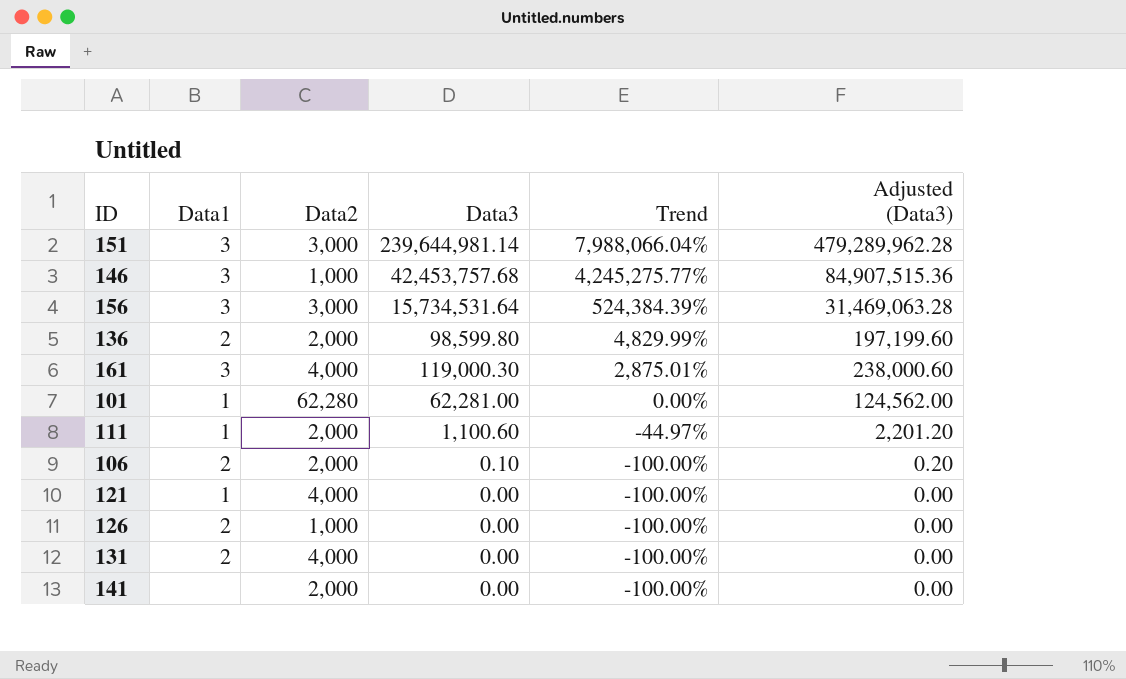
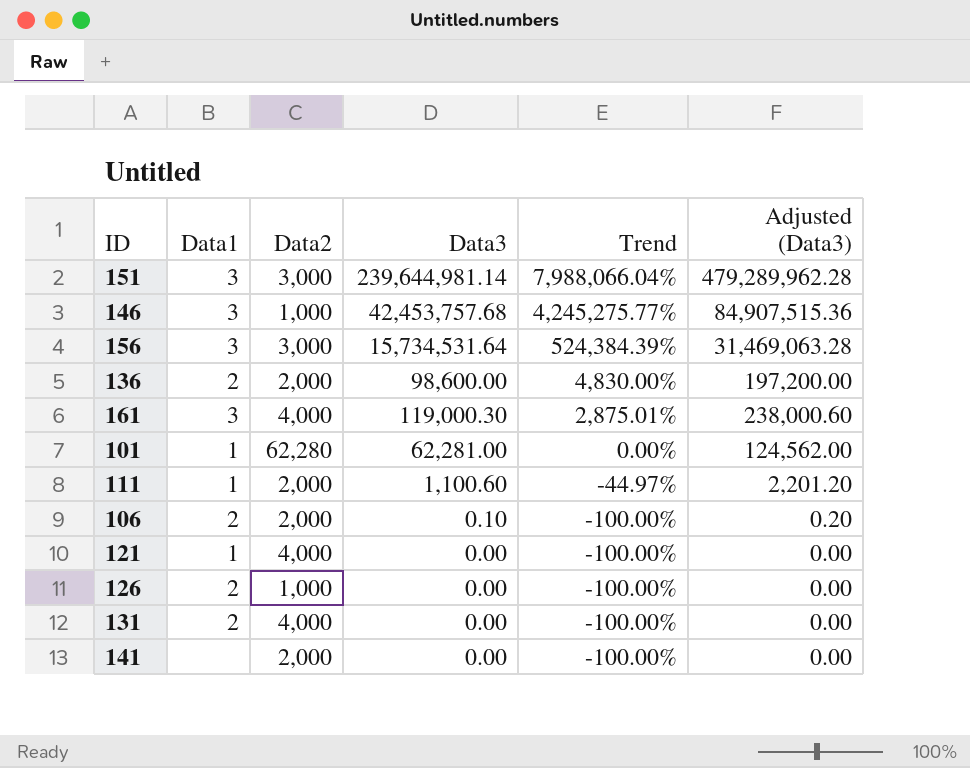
136 | Data3: 98,599.80 -> 98,600.00
136 | Trend: 4,829.99% -> 4,830.00%
136 | Adjusted (Data3): 197,199.60 -> 197,200.00

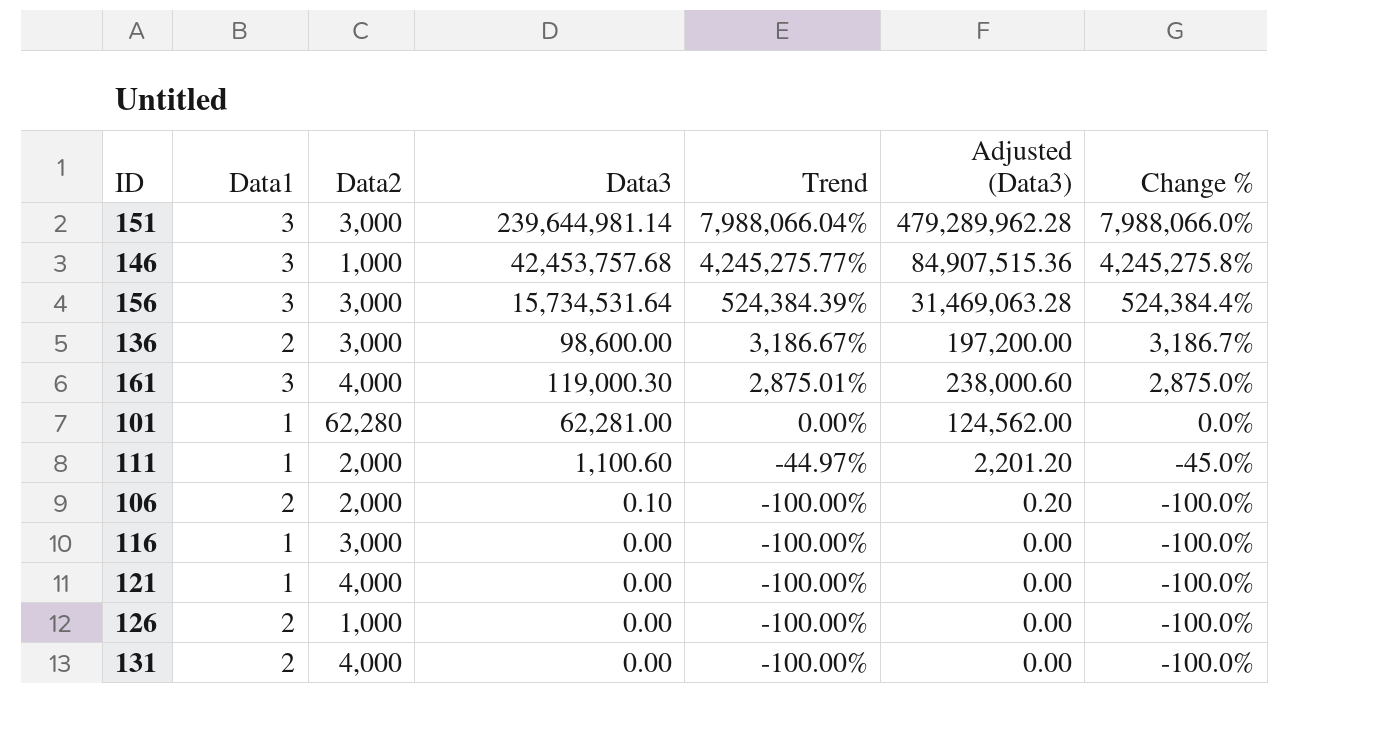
column Change % | formula: none -> ([Data3] - [Data2]) / [Data2]
row 141: none | 2,000 | 0.00 | -100.00% | 0.00 -> none
136 | Data2: 2,000 -> 3,000
136 | Trend: 4,830.00% -> 3,186.67%
row 116: none -> 1 | 3,000 | 0.00 | -100.00% | 0.00 | -100.0%

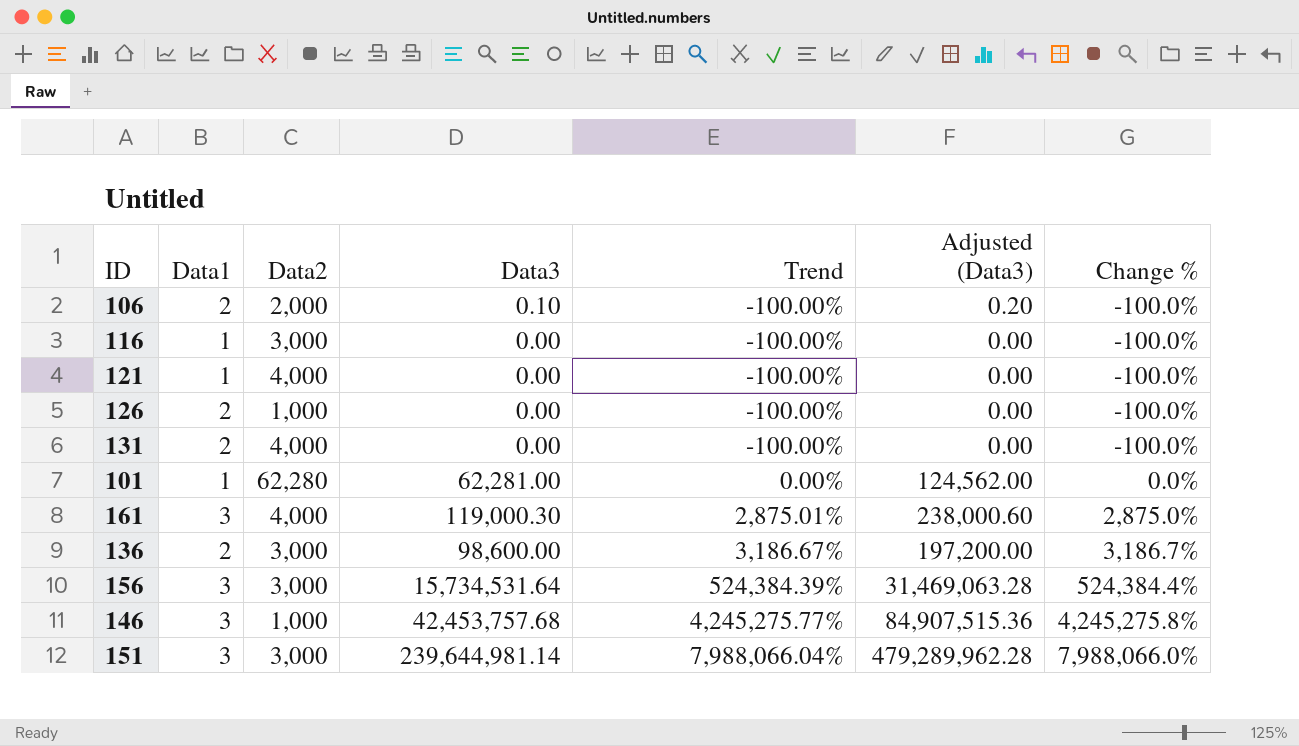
row order: Trend descending -> Trend ascending
row 111: 1 | 2,000 | 1,100.60 | -44.97% | 2,201.20 | -45.0% -> none

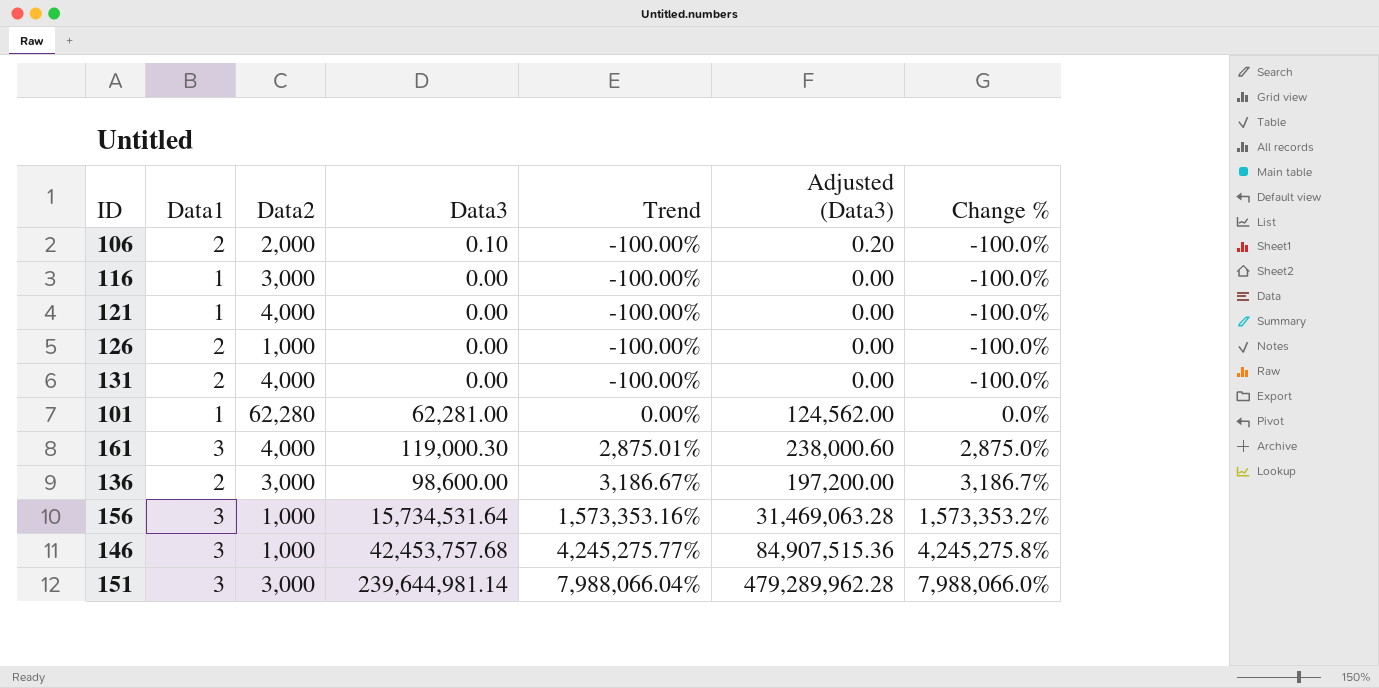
156 | Data2: 3,000 -> 1,000
156 | Trend: 524,384.39% -> 1,573,353.16%
156 | Change %: 524,384.4% -> 1,573,353.2%

